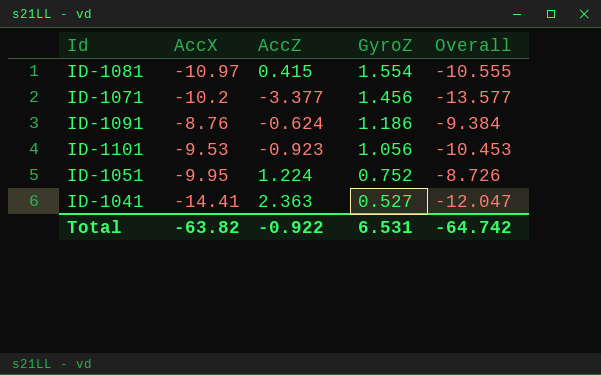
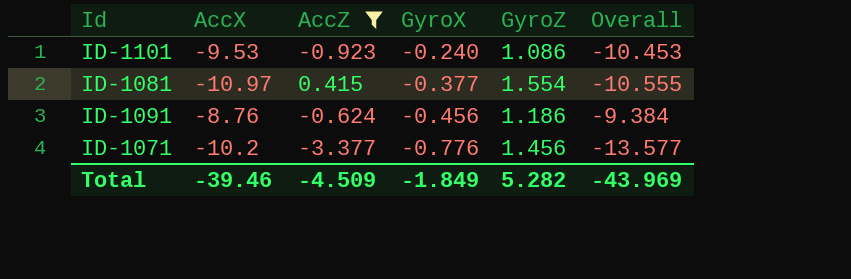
filter: none -> AccZ <= 0.415
row order: GyroZ descending -> GyroX descending
column GyroX | position: none -> 4
ID-1101 | GyroZ: 1.056 -> 1.086
Total | AccX: -63.82 -> -39.46
Total | AccZ: -0.922 -> -4.509
Total | GyroZ: 6.531 -> 5.282
Total | Overall: -64.742 -> -43.969

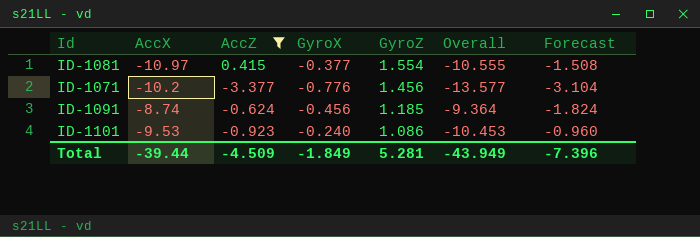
row order: GyroX descending -> GyroZ descending
column Forecast | formula: none -> [GyroX] * 4
ID-1091 | AccX: -8.76 -> -8.74
ID-1091 | GyroZ: 1.186 -> 1.185
ID-1091 | Overall: -9.384 -> -9.364
Total | AccX: -39.46 -> -39.44
Total | GyroZ: 5.282 -> 5.281
Total | Overall: -43.969 -> -43.949

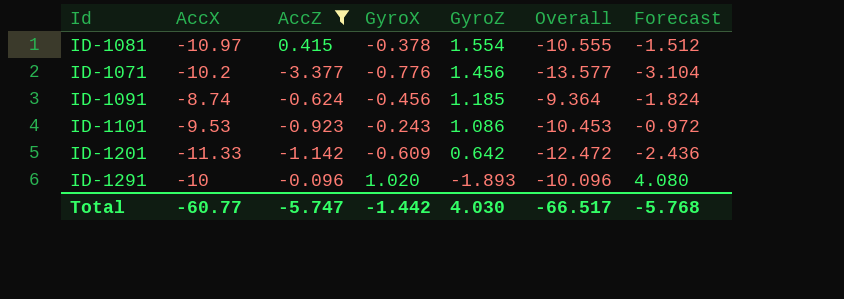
ID-1081 | GyroX: -0.377 -> -0.378
ID-1081 | Forecast: -1.508 -> -1.512
ID-1101 | GyroX: -0.240 -> -0.243
ID-1101 | Forecast: -0.960 -> -0.972
row ID-1201: none -> -11.33 | -1.142 | -0.609 | 0.642 | -12.472 | -2.436
row ID-1291: none -> -10 | -0.096 | 1.020 | -1.893 | -10.096 | 4.080
Total | AccX: -39.44 -> -60.77
Total | AccZ: -4.509 -> -5.747
Total | GyroX: -1.849 -> -1.442
Total | GyroZ: 5.281 -> 4.030
Total | Overall: -43.949 -> -66.517
Total | Forecast: -7.396 -> -5.768

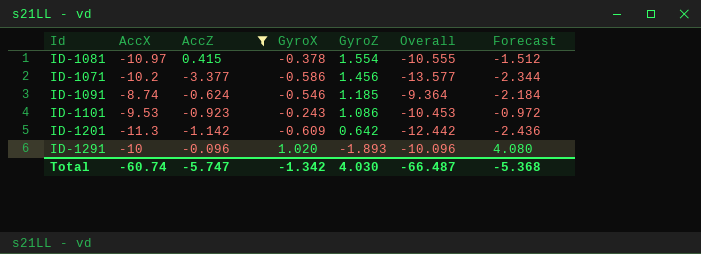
ID-1071 | GyroX: -0.776 -> -0.586
ID-1071 | Forecast: -3.104 -> -2.344
ID-1091 | GyroX: -0.456 -> -0.546
ID-1091 | Forecast: -1.824 -> -2.184
ID-1201 | AccX: -11.33 -> -11.3
ID-1201 | Overall: -12.472 -> -12.442
Total | AccX: -60.77 -> -60.74
Total | GyroX: -1.442 -> -1.342
Total | Overall: -66.517 -> -66.487
Total | Forecast: -5.768 -> -5.368

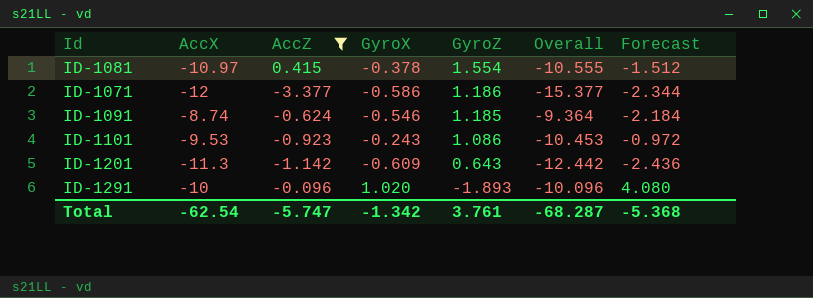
ID-1071 | AccX: -10.2 -> -12
ID-1071 | GyroZ: 1.456 -> 1.186
ID-1071 | Overall: -13.577 -> -15.377
ID-1201 | GyroZ: 0.642 -> 0.643
Total | AccX: -60.74 -> -62.54
Total | GyroZ: 4.030 -> 3.761
Total | Overall: -66.487 -> -68.287

